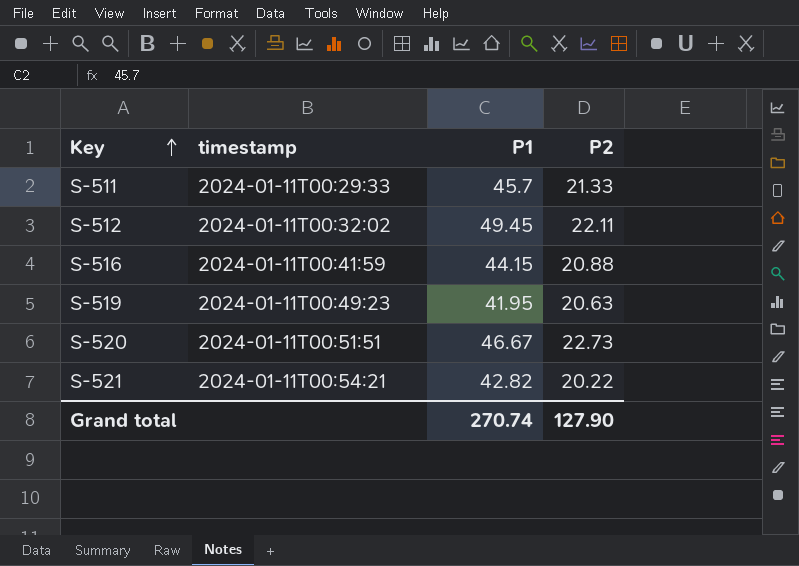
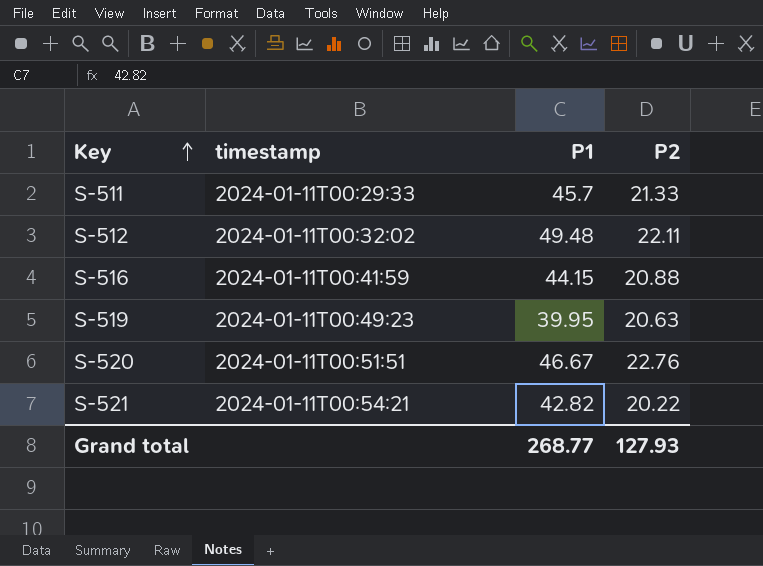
S-512 | P1: 49.45 -> 49.48
S-519 | P1: 41.95 -> 39.95
S-520 | P2: 22.73 -> 22.76
Grand total | P1: 270.74 -> 268.77
Grand total | P2: 127.90 -> 127.93

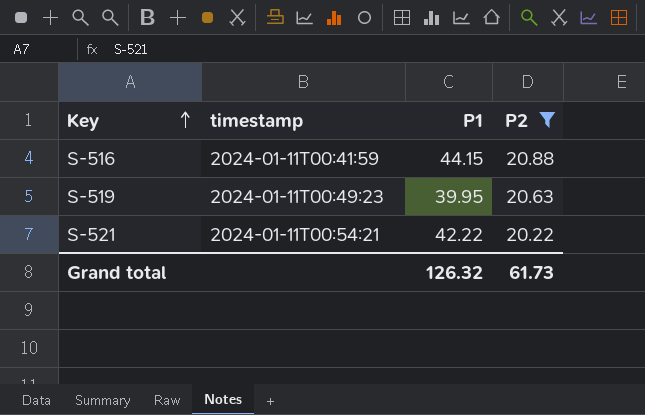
filter: none -> P2 <= 20.88
S-521 | P1: 42.82 -> 42.22
Grand total | P1: 268.77 -> 126.32
Grand total | P2: 127.93 -> 61.73

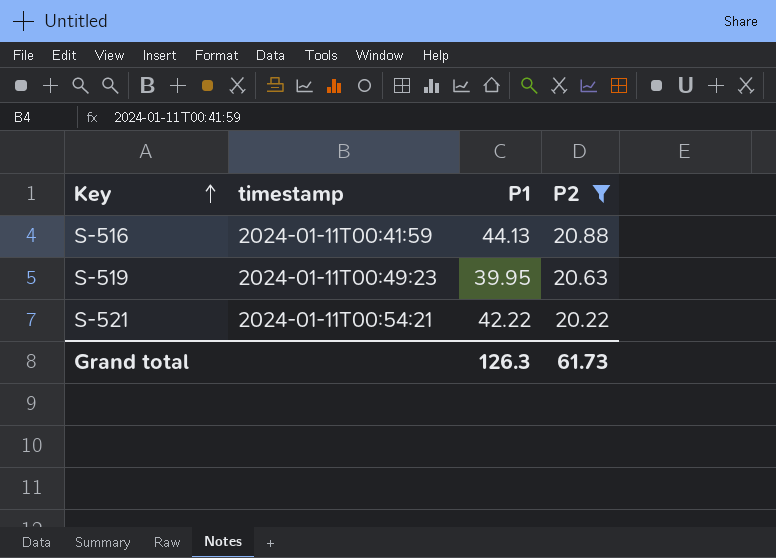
S-516 | P1: 44.15 -> 44.13
Grand total | P1: 126.32 -> 126.3

